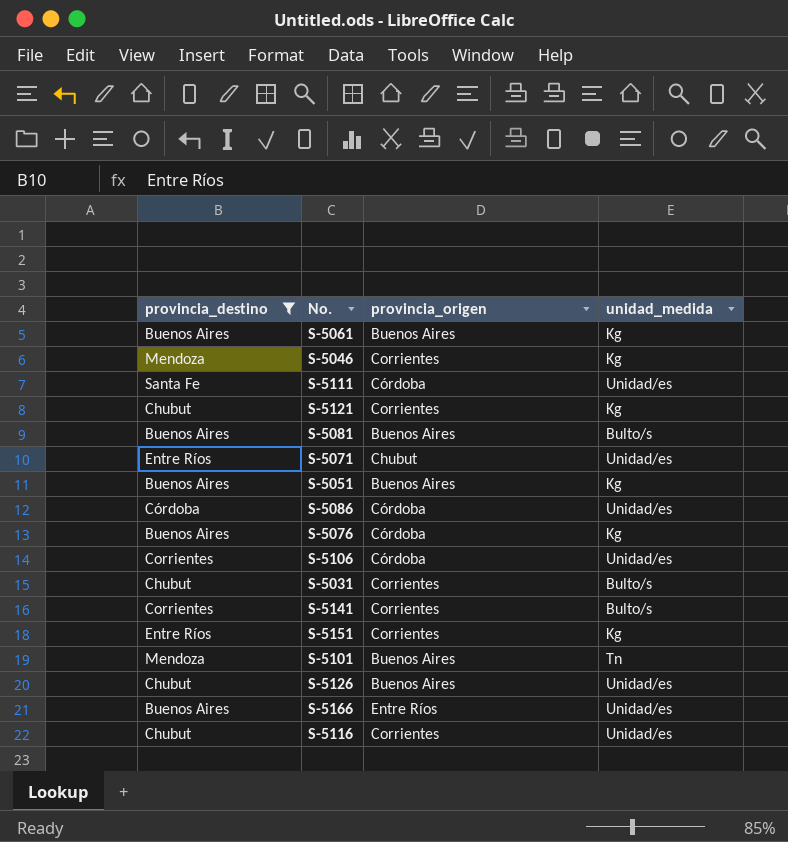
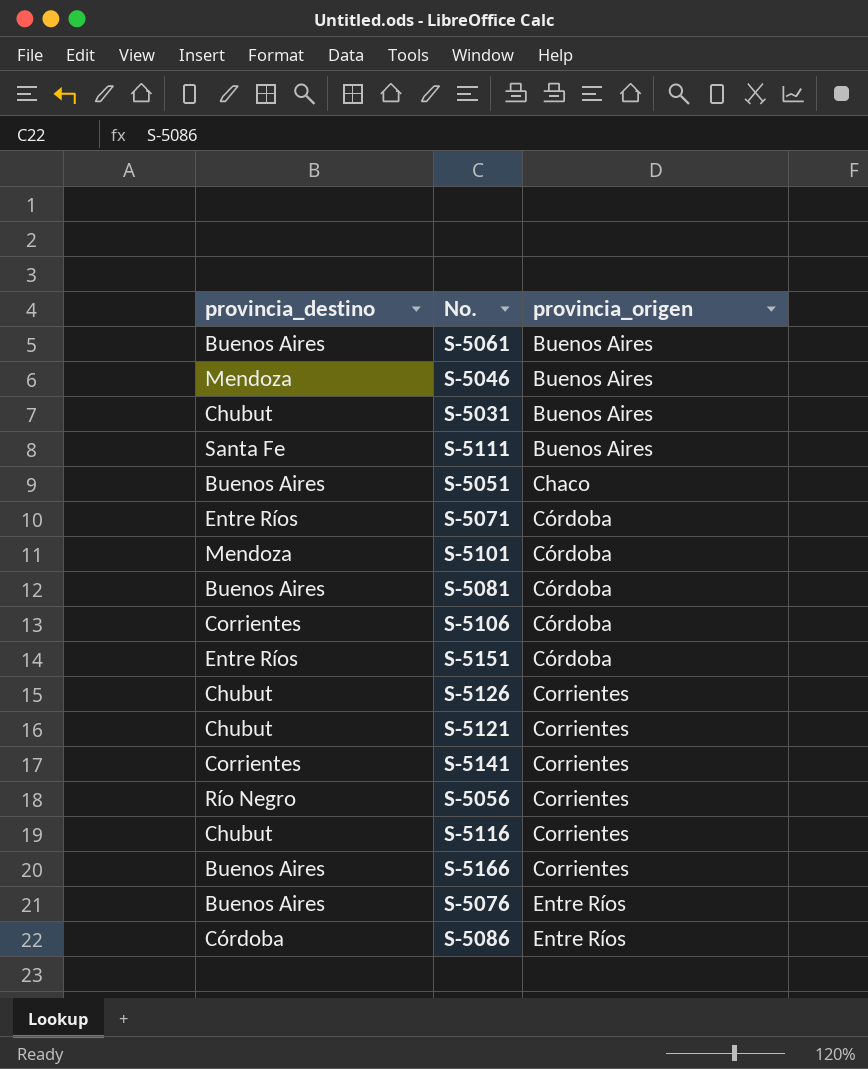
filter: provincia_destino != Río Negro -> none
row order: none -> provincia_origen ascending
column unidad_medida | position: 4 -> none
S-5046 | provincia_origen: Corrientes -> Buenos Aires
S-5031 | provincia_origen: Corrientes -> Buenos Aires
S-5111 | provincia_origen: Córdoba -> Buenos Aires
S-5051 | provincia_origen: Buenos Aires -> Chaco
S-5071 | provincia_origen: Chubut -> Córdoba
S-5101 | provincia_origen: Buenos Aires -> Córdoba
S-5081 | provincia_origen: Buenos Aires -> Córdoba
S-5151 | provincia_origen: Corrientes -> Córdoba
S-5126 | provincia_origen: Buenos Aires -> Corrientes
S-5166 | provincia_origen: Entre Ríos -> Corrientes
S-5076 | provincia_origen: Córdoba -> Entre Ríos
S-5086 | provincia_origen: Córdoba -> Entre Ríos

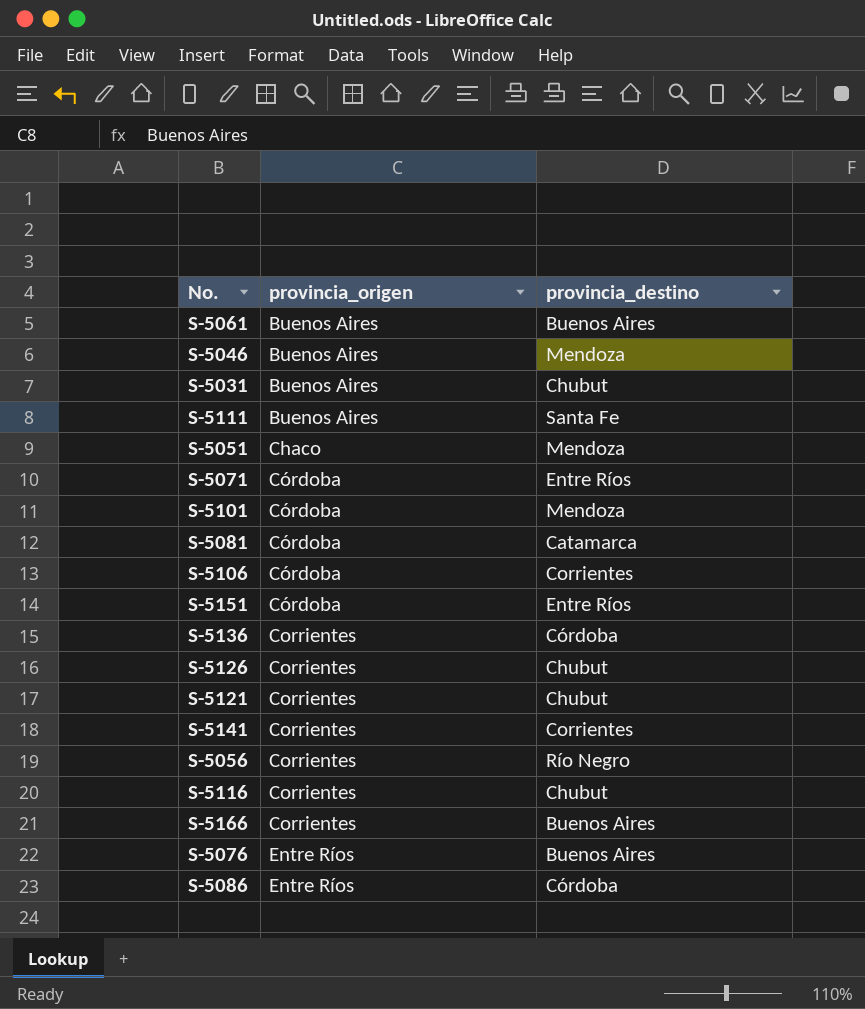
column provincia_destino | position: 1 -> 3
S-5051 | provincia_destino: Buenos Aires -> Mendoza
S-5081 | provincia_destino: Buenos Aires -> Catamarca
row S-5136: none -> Corrientes | Córdoba

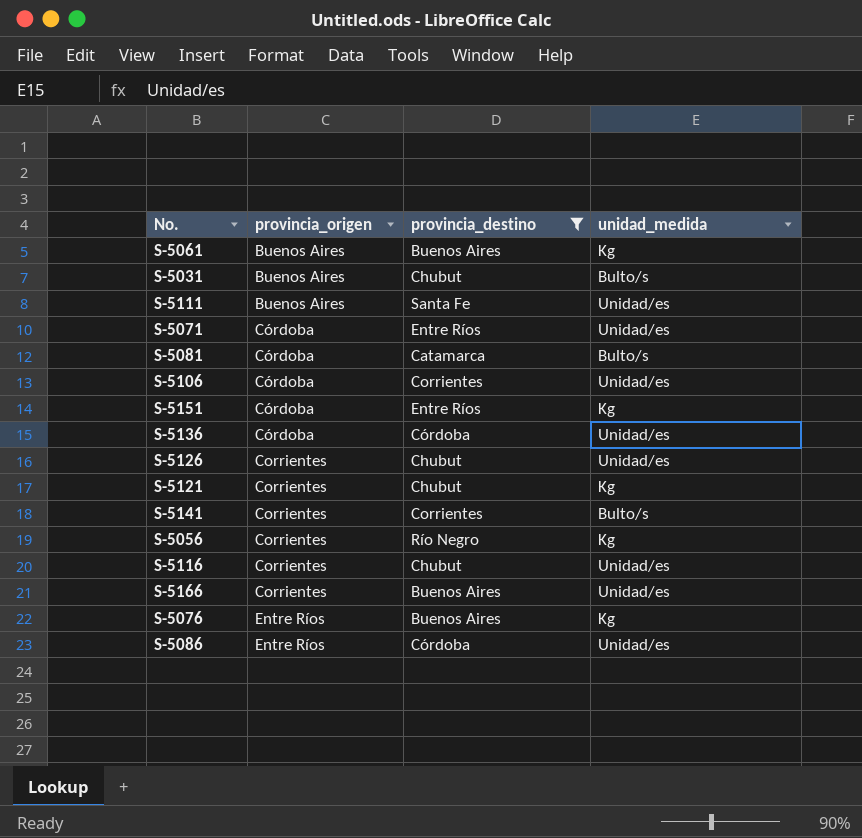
filter: none -> provincia_destino != Mendoza
column unidad_medida | position: none -> 4
S-5136 | provincia_origen: Corrientes -> Córdoba

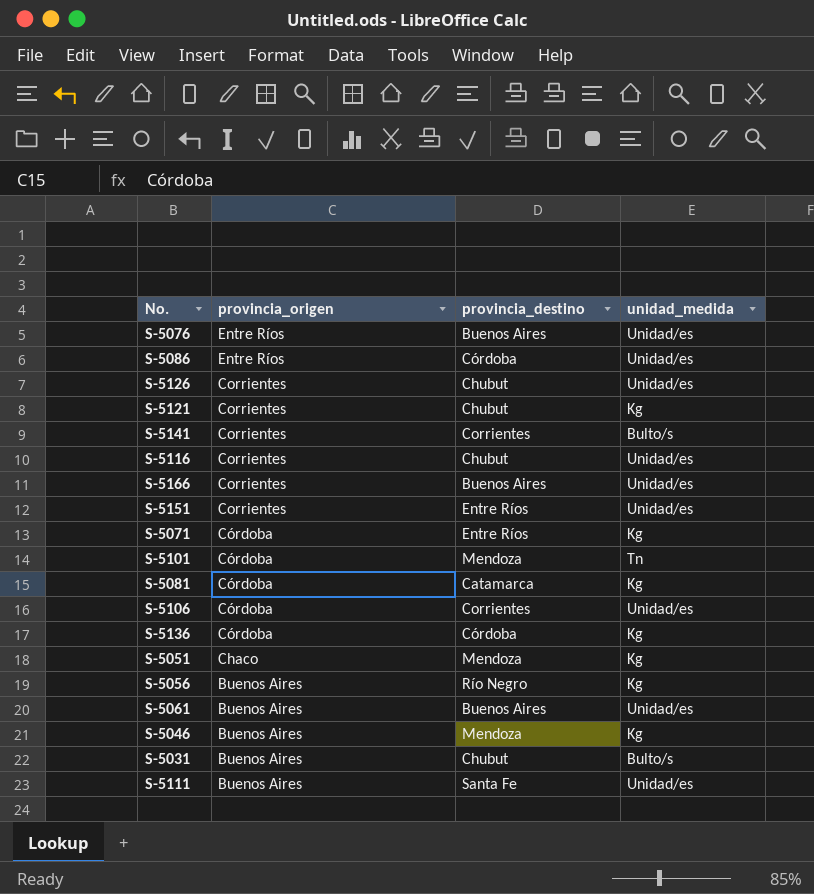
filter: provincia_destino != Mendoza -> none
row order: provincia_origen ascending -> provincia_origen descending
S-5076 | unidad_medida: Kg -> Unidad/es
S-5151 | provincia_origen: Córdoba -> Corrientes
S-5151 | unidad_medida: Kg -> Unidad/es
S-5071 | unidad_medida: Unidad/es -> Kg
S-5081 | unidad_medida: Bulto/s -> Kg
S-5136 | unidad_medida: Unidad/es -> Kg
S-5056 | provincia_origen: Corrientes -> Buenos Aires
S-5061 | unidad_medida: Kg -> Unidad/es

